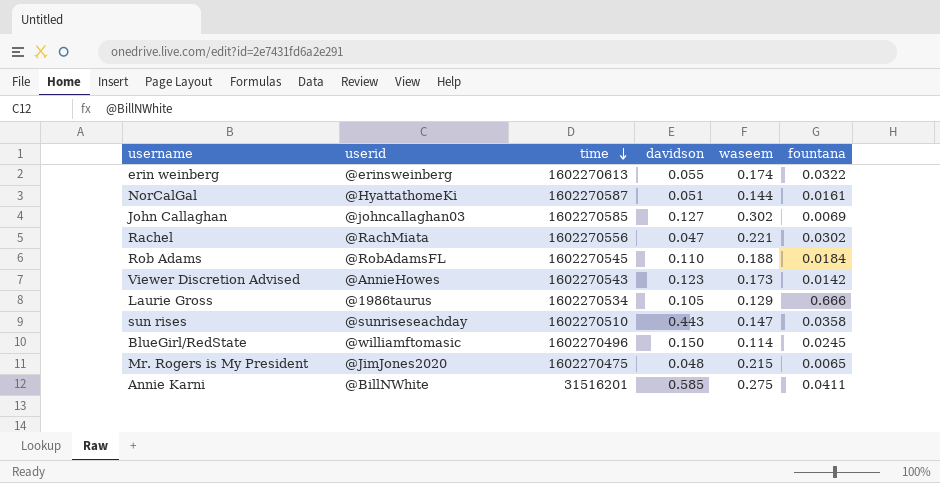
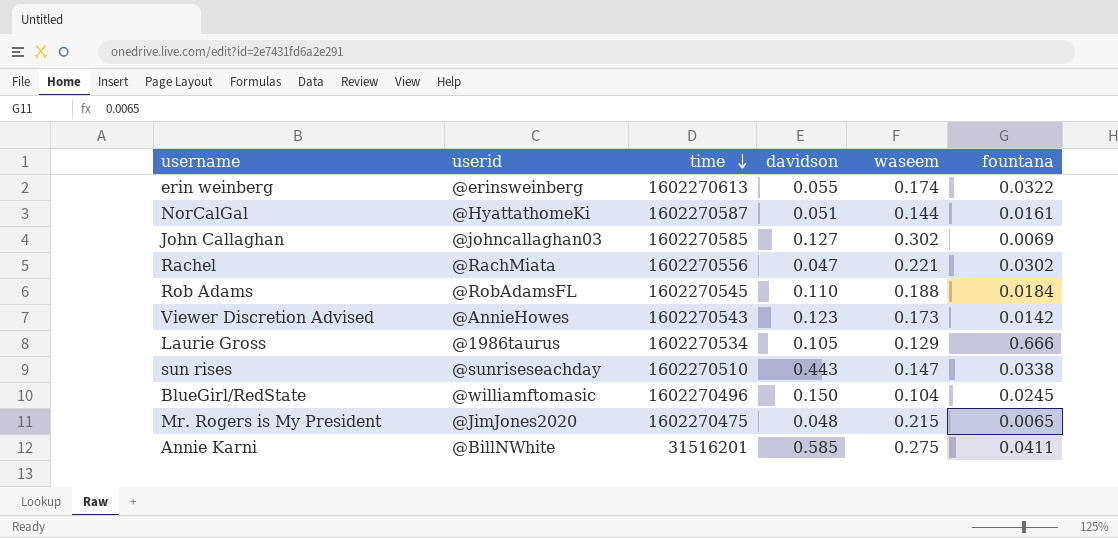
sun rises | fountana: 0.0358 -> 0.0338
BlueGirl/RedState | waseem: 0.114 -> 0.104

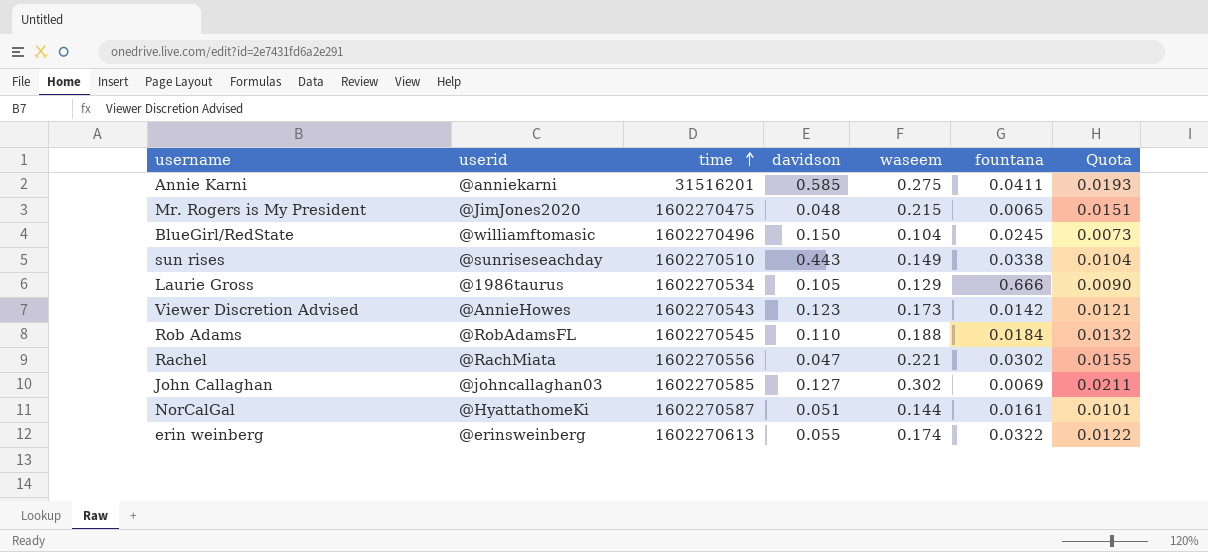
row order: time descending -> time ascending
column Quota | formula: none -> [waseem] * 0.07
Annie Karni | userid: @BillNWhite -> @anniekarni
sun rises | waseem: 0.147 -> 0.149

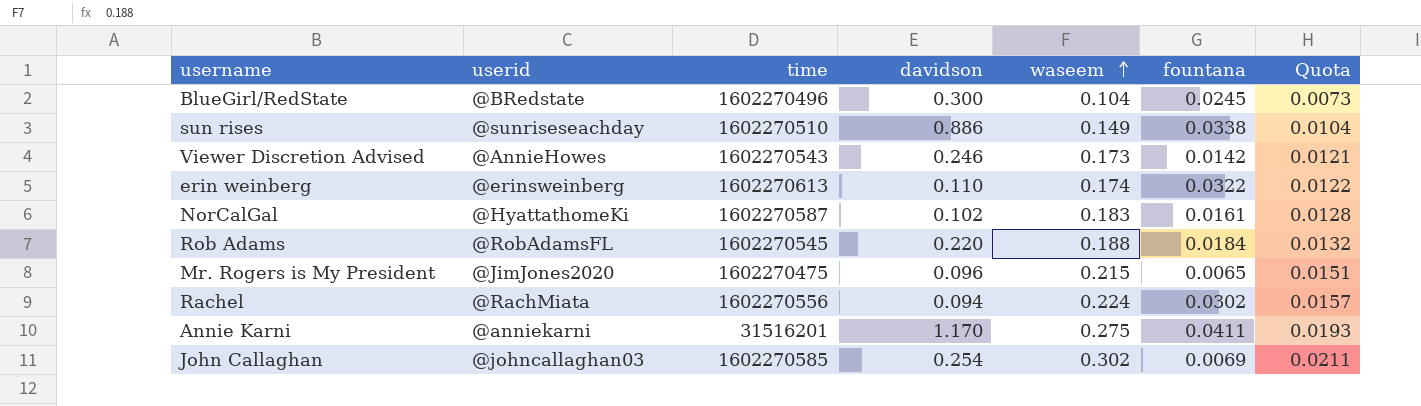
row order: time ascending -> waseem ascending
row Laurie Gross: @1986taurus | 1602270534 | 0.105 | 0.129 | 0.666 | 0.0090 -> none
BlueGirl/RedState | userid: @williamftomasic -> @BRedstate
BlueGirl/RedState | davidson: 0.150 -> 0.300
sun rises | davidson: 0.443 -> 0.886
Viewer Discretion Advised | davidson: 0.123 -> 0.246
erin weinberg | davidson: 0.055 -> 0.110
NorCalGal | davidson: 0.051 -> 0.102
NorCalGal | waseem: 0.144 -> 0.183
NorCalGal | Quota: 0.0101 -> 0.0128
Rob Adams | davidson: 0.110 -> 0.220
Mr. Rogers is My President | davidson: 0.048 -> 0.096
Rachel | davidson: 0.047 -> 0.094
Rachel | waseem: 0.221 -> 0.224
Rachel | Quota: 0.0155 -> 0.0157
Annie Karni | davidson: 0.585 -> 1.170
John Callaghan | davidson: 0.127 -> 0.254

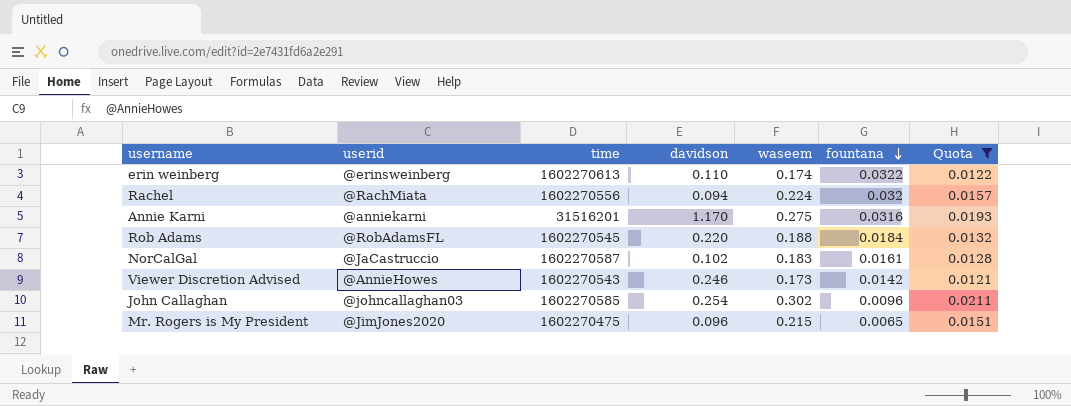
filter: none -> Quota >= 0.0121
row order: waseem ascending -> fountana descending
Rachel | fountana: 0.0302 -> 0.032
Annie Karni | fountana: 0.0411 -> 0.0316
NorCalGal | userid: @HyattathomeKi -> @JaCastruccio
John Callaghan | fountana: 0.0069 -> 0.0096

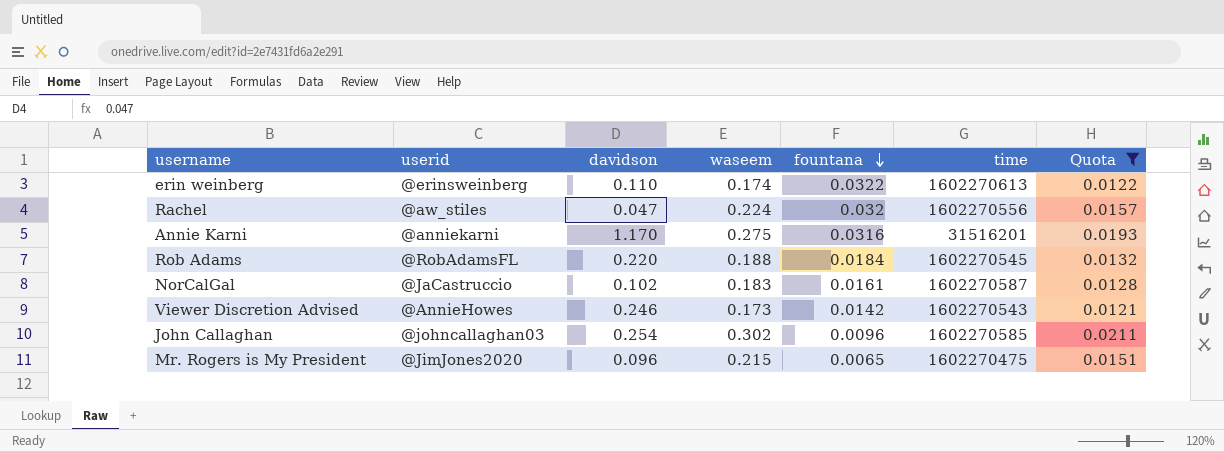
column time | position: 3 -> 6
Rachel | userid: @RachMiata -> @aw_stiles
Rachel | davidson: 0.094 -> 0.047

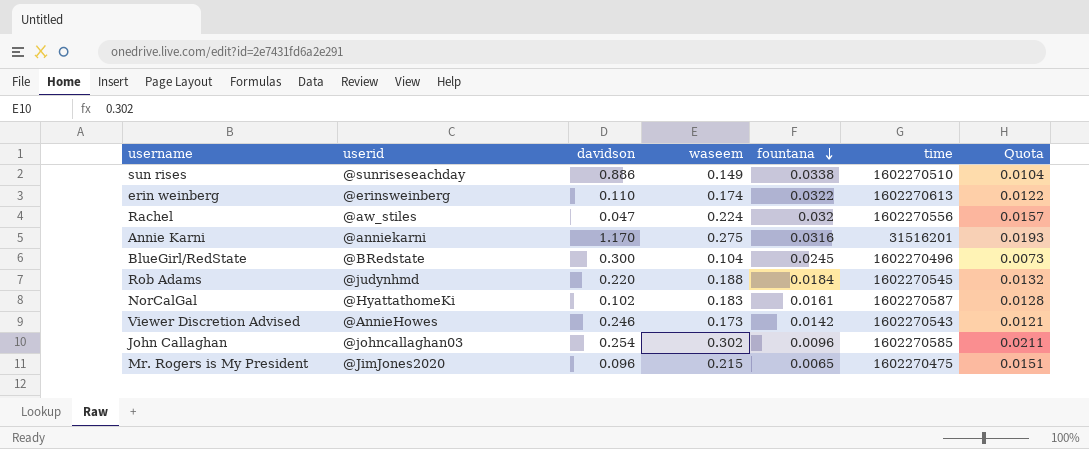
filter: Quota >= 0.0121 -> none
Rob Adams | userid: @RobAdamsFL -> @judynhmd
NorCalGal | userid: @JaCastruccio -> @HyattathomeKi

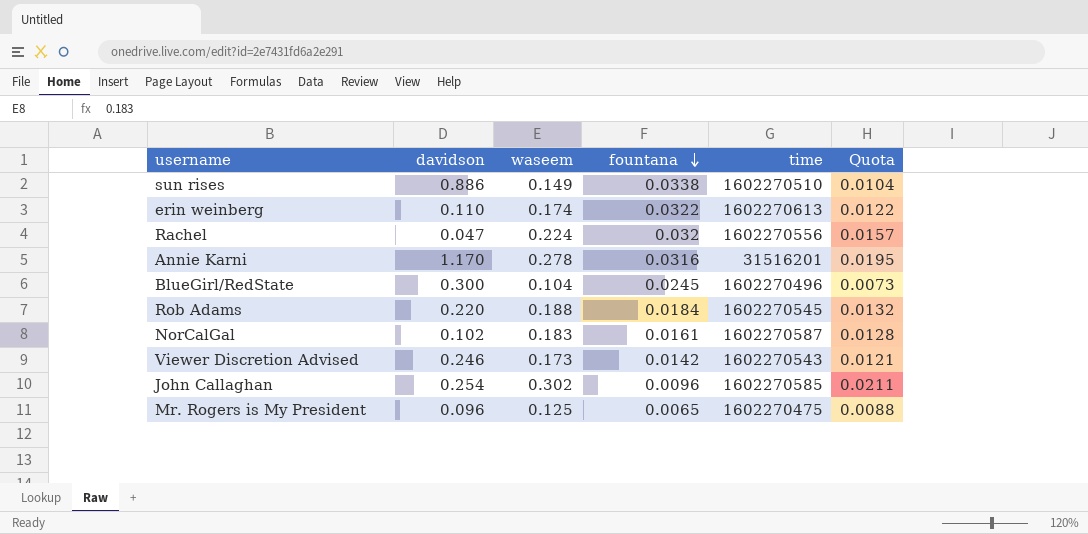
column userid | position: 2 -> none
Annie Karni | waseem: 0.275 -> 0.278
Annie Karni | Quota: 0.0193 -> 0.0195
Mr. Rogers is My President | waseem: 0.215 -> 0.125
Mr. Rogers is My President | Quota: 0.0151 -> 0.0088

